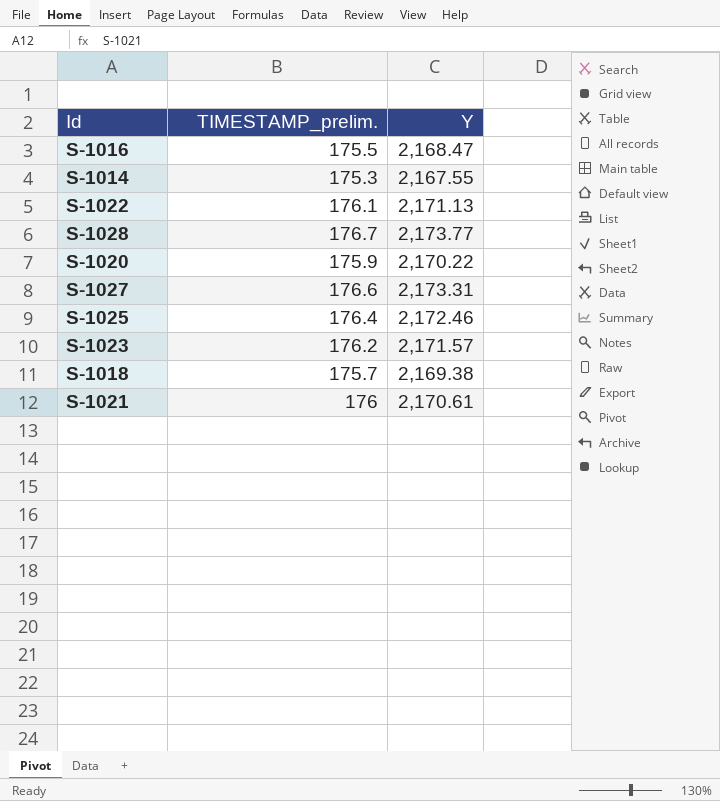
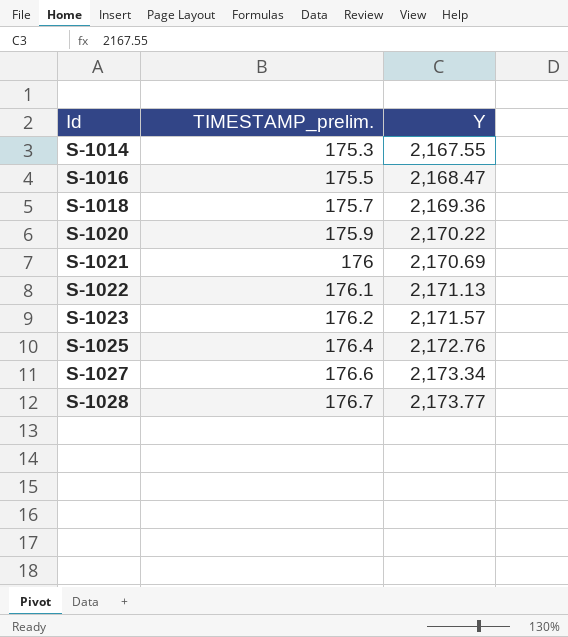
row order: none -> Id ascending
S-1018 | Y: 2,169.38 -> 2,169.36
S-1021 | Y: 2,170.61 -> 2,170.69
S-1025 | Y: 2,172.46 -> 2,172.76
S-1027 | Y: 2,173.31 -> 2,173.34

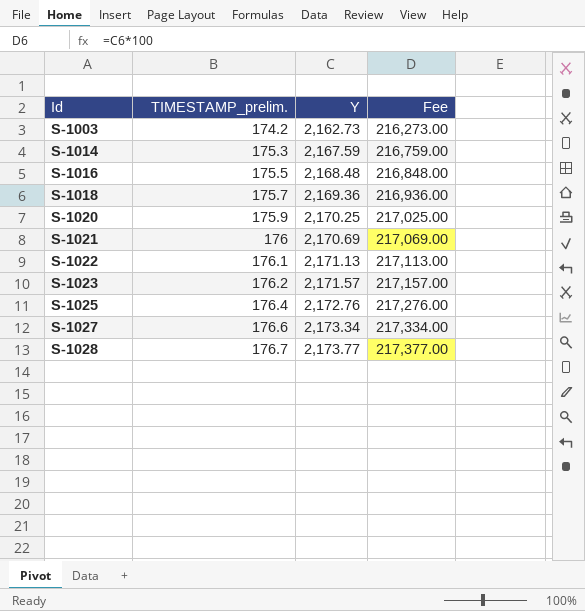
column Fee | formula: none -> [Y] * 100
row S-1003: none -> 174.2 | 2,162.73 | 216,273.00
S-1014 | Y: 2,167.55 -> 2,167.59
S-1016 | Y: 2,168.47 -> 2,168.48
S-1020 | Y: 2,170.22 -> 2,170.25

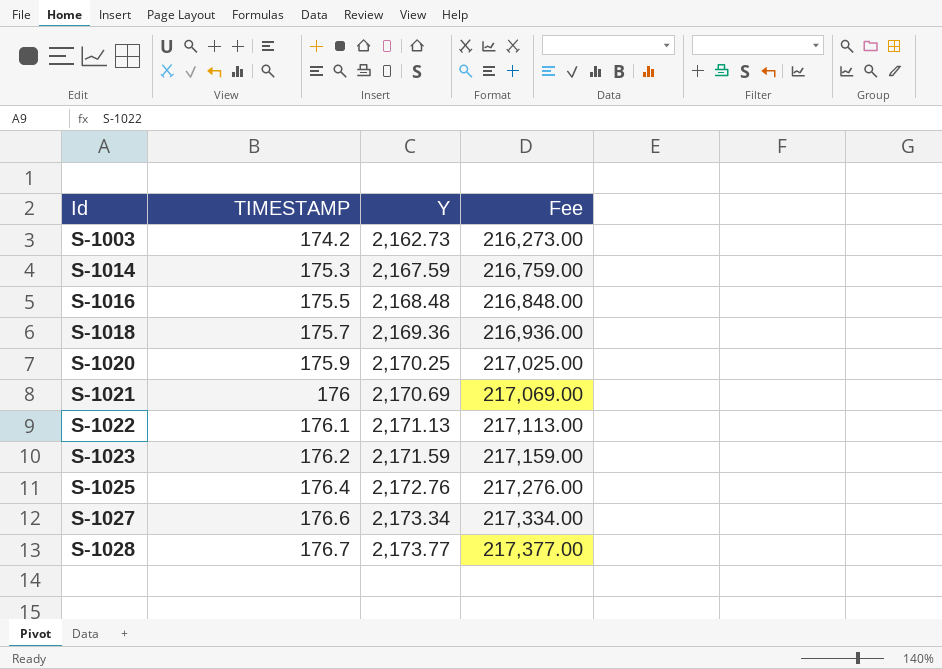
column name: TIMESTAMP_prelim. -> TIMESTAMP
S-1023 | Y: 2,171.57 -> 2,171.59
S-1023 | Fee: 217,157.00 -> 217,159.00

